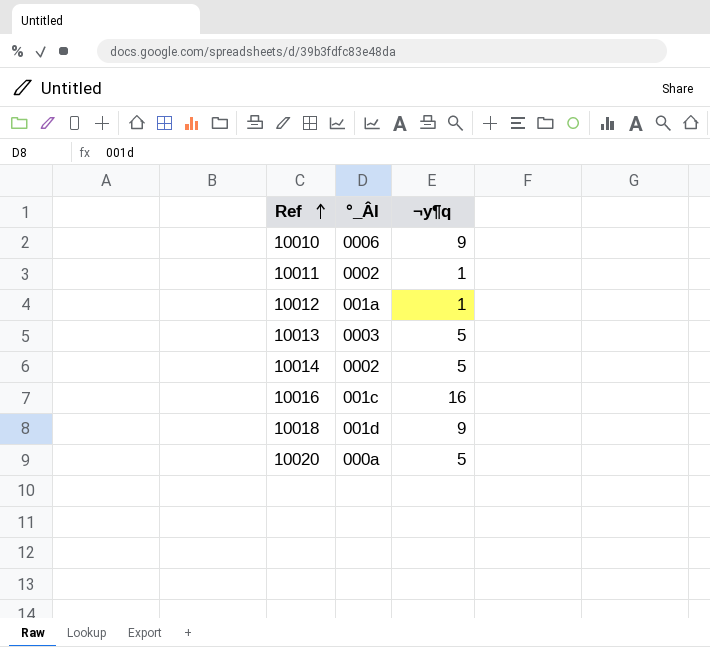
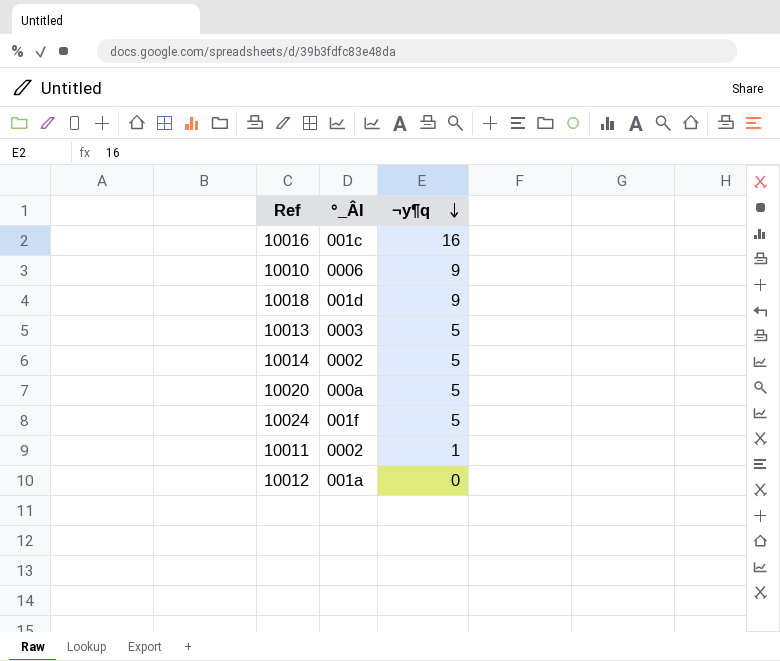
row order: Ref ascending -> ¬y¶q descending
row 10024: none -> 001f | 5
10012 | ¬y¶q: 1 -> 0

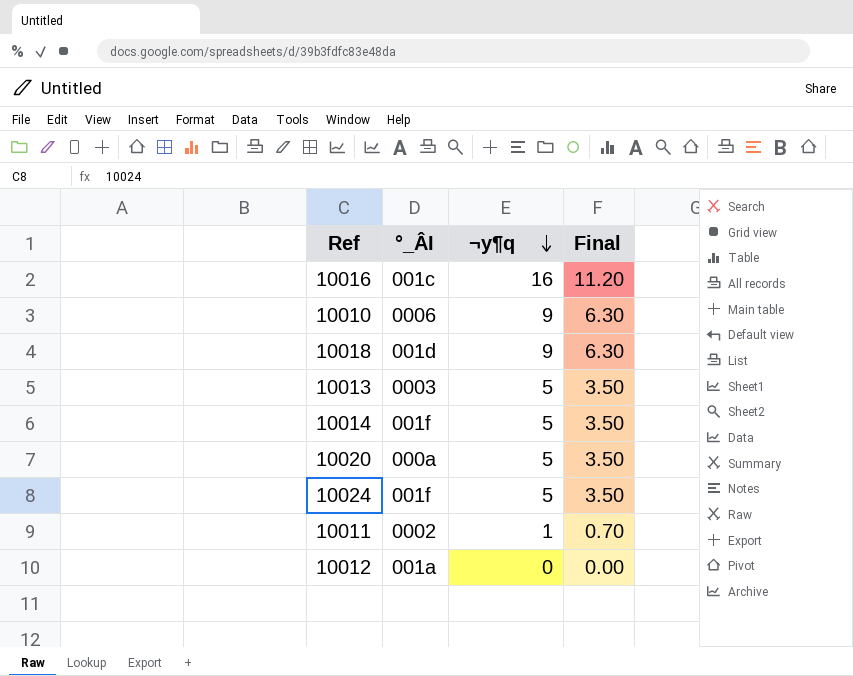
column Final | formula: none -> [¬y¶q] * 0.7
10014 | °_ÂI: 0002 -> 001f

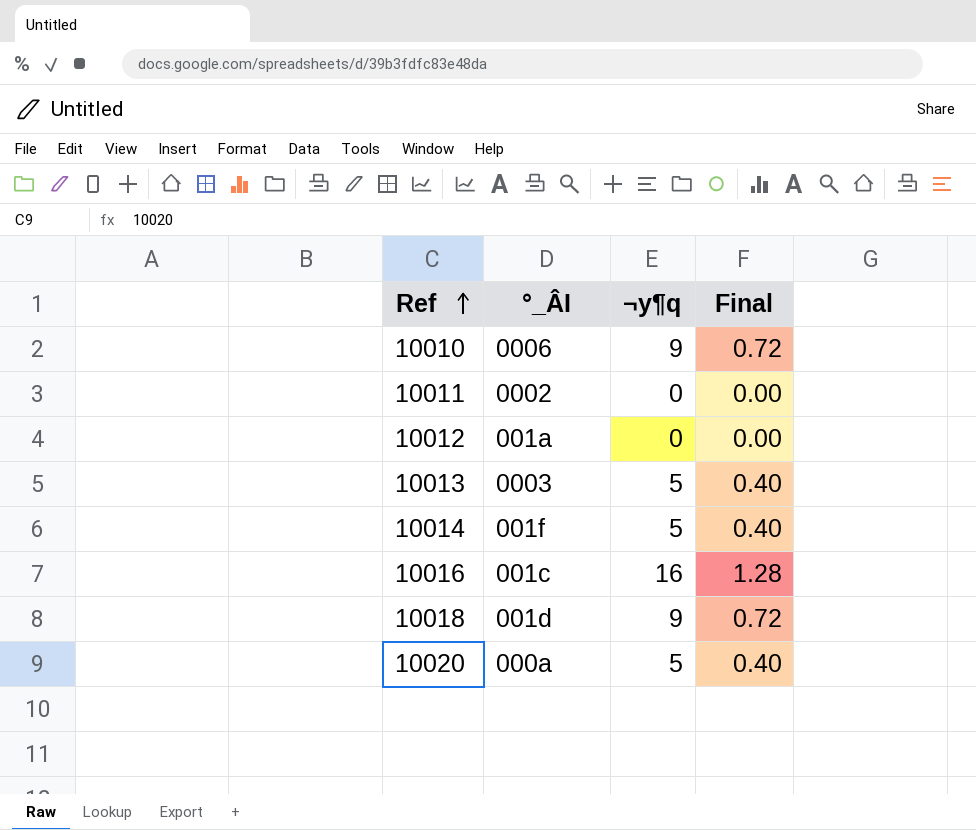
row order: ¬y¶q descending -> Ref ascending
column Final | formula: [¬y¶q] * 0.7 -> [¬y¶q] * 0.08
row 10024: 001f | 5 | 3.50 -> none
10011 | ¬y¶q: 1 -> 0

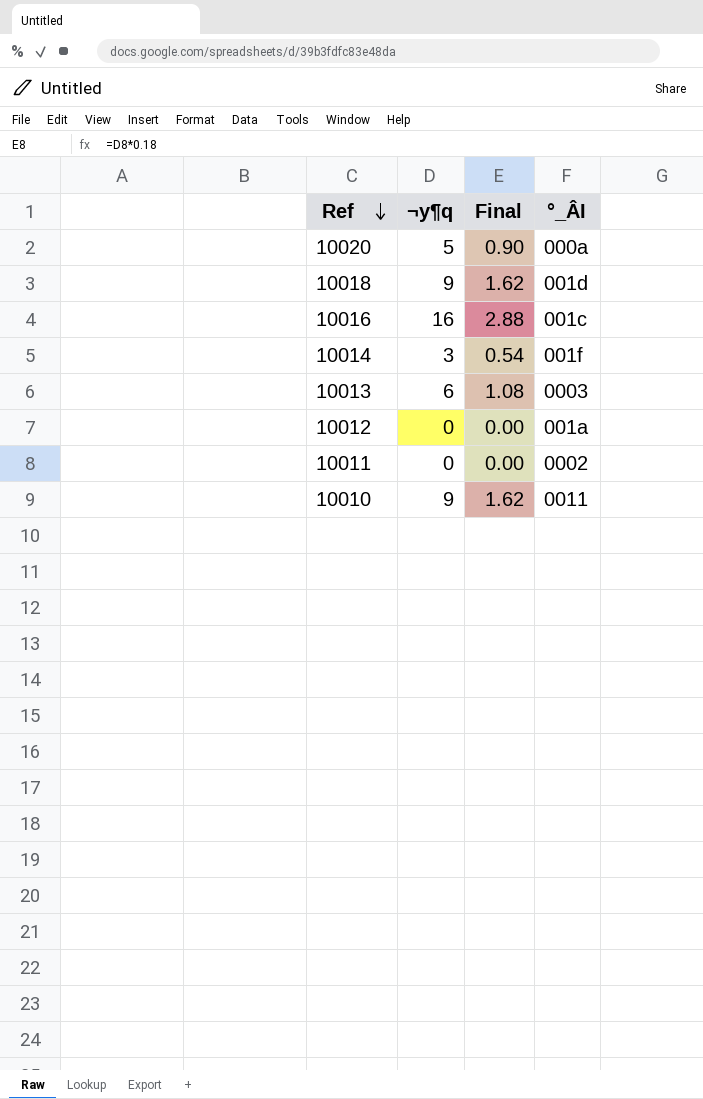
row order: Ref ascending -> Ref descending
column Final | formula: [¬y¶q] * 0.08 -> [¬y¶q] * 0.18
column °_ÂI | position: 2 -> 4
10014 | ¬y¶q: 5 -> 3
10013 | ¬y¶q: 5 -> 6
10010 | °_ÂI: 0006 -> 0011

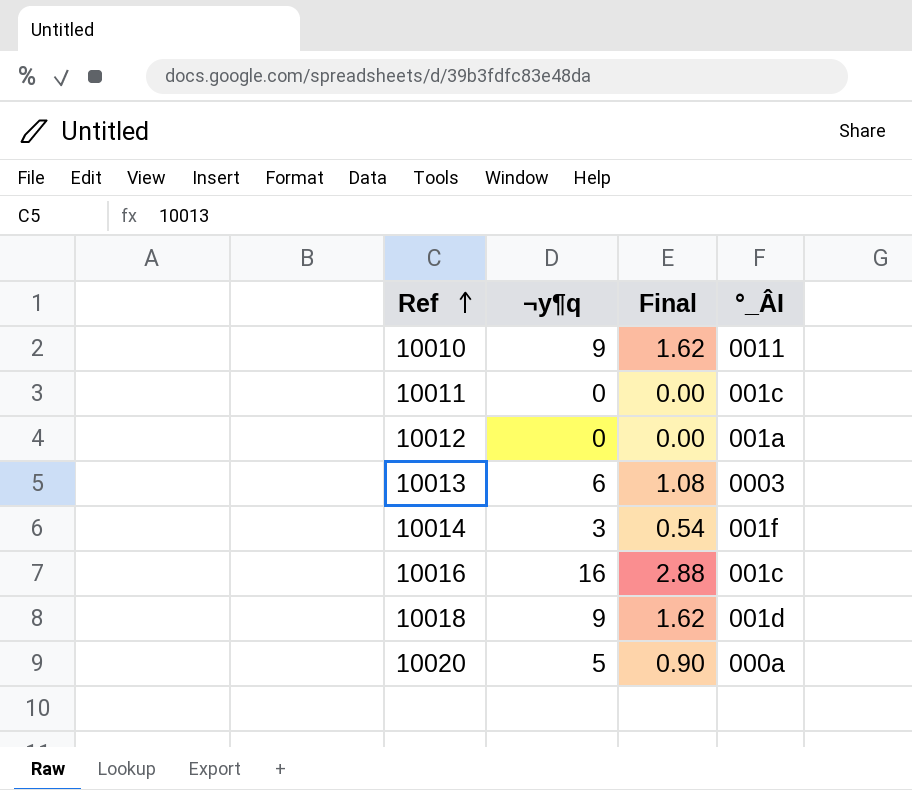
row order: Ref descending -> Ref ascending
10011 | °_ÂI: 0002 -> 001c

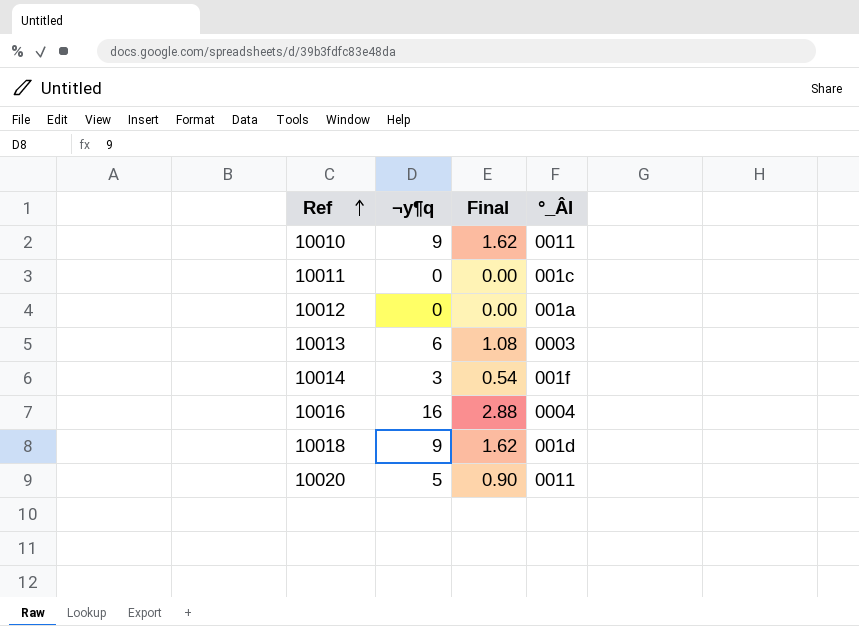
10016 | °_ÂI: 001c -> 0004
10020 | °_ÂI: 000a -> 0011

